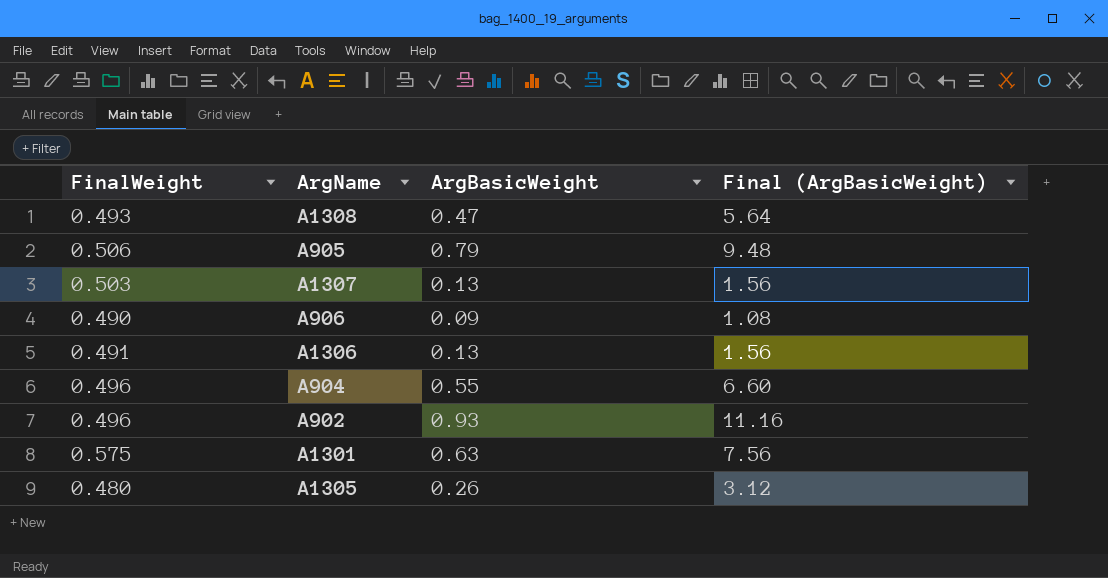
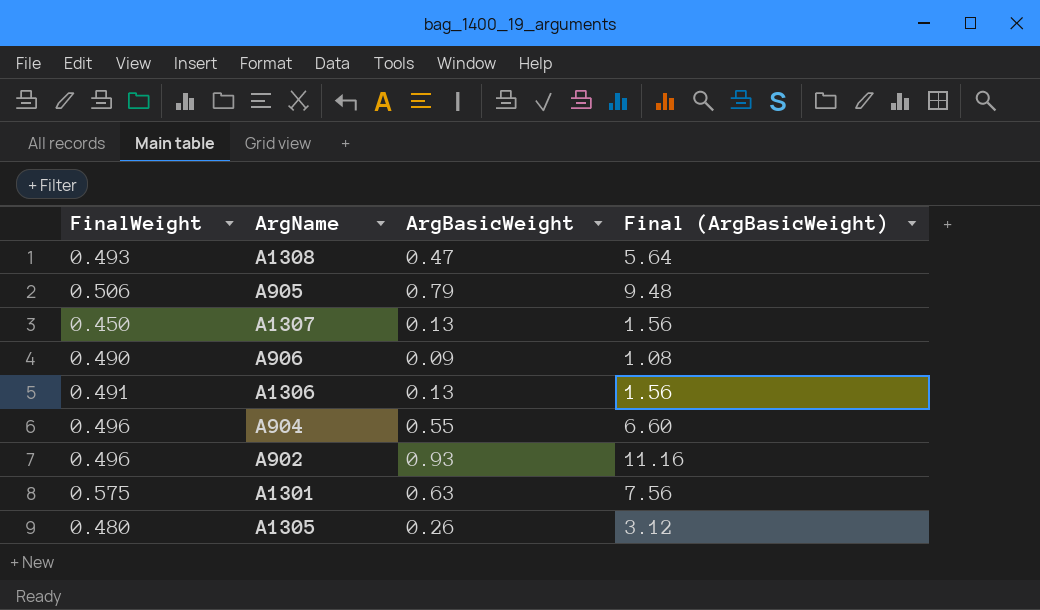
A1307 | FinalWeight: 0.503 -> 0.450

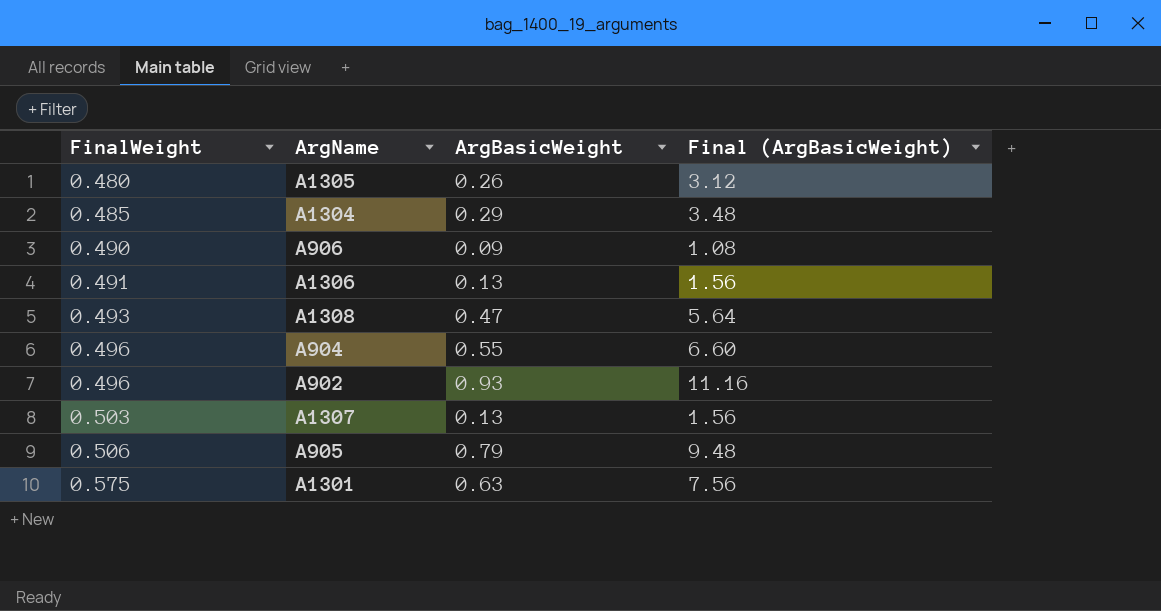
row order: none -> FinalWeight ascending
row A1304: none -> 0.485 | 0.29 | 3.48
A1307 | FinalWeight: 0.450 -> 0.503

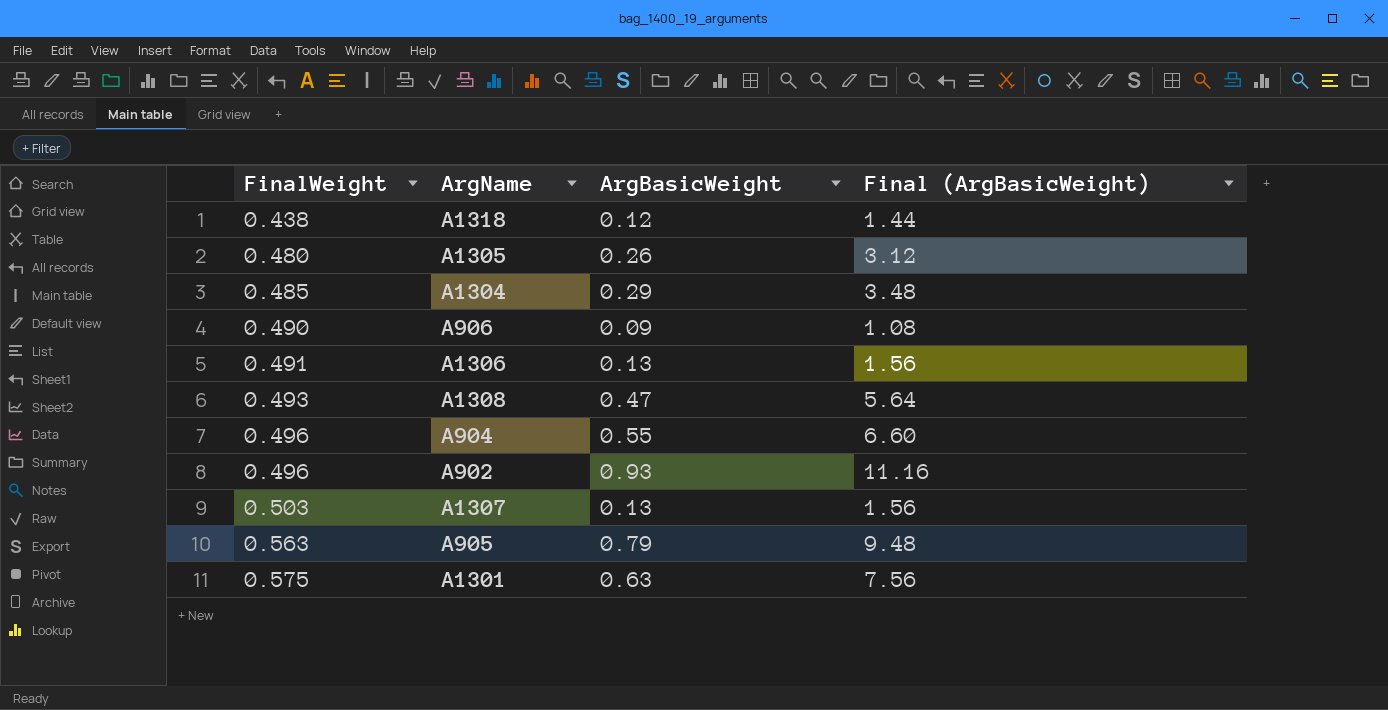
row A1318: none -> 0.438 | 0.12 | 1.44
A905 | FinalWeight: 0.506 -> 0.563

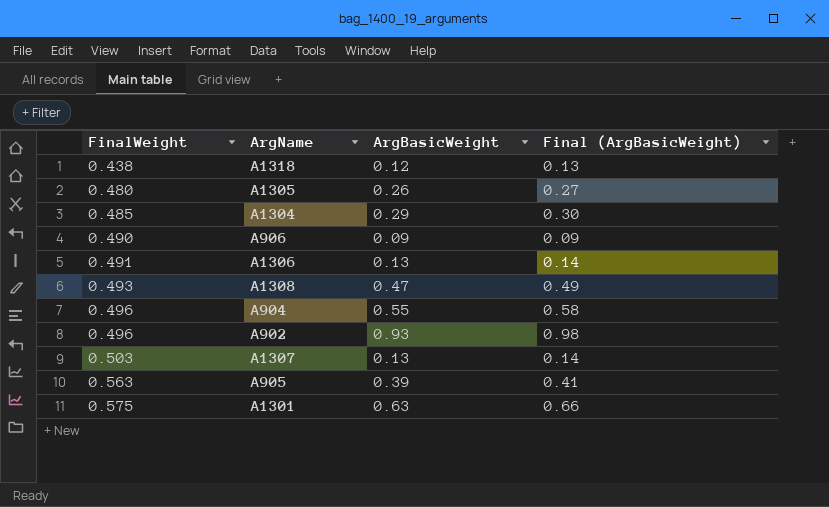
column Final (ArgBasicWeight) | formula: [ArgBasicWeight] * 12 -> [ArgBasicWeight] * 1.05
A905 | ArgBasicWeight: 0.79 -> 0.39

